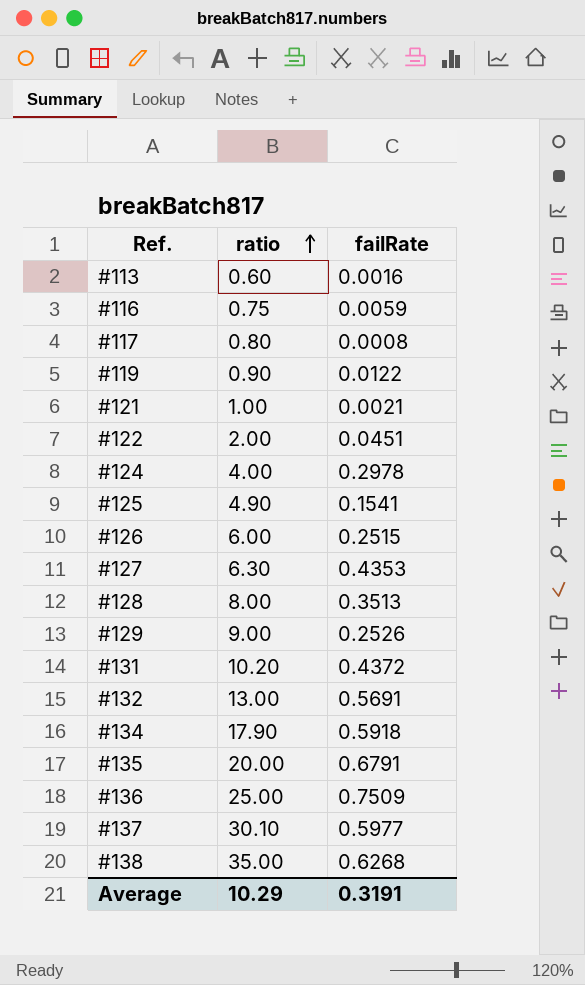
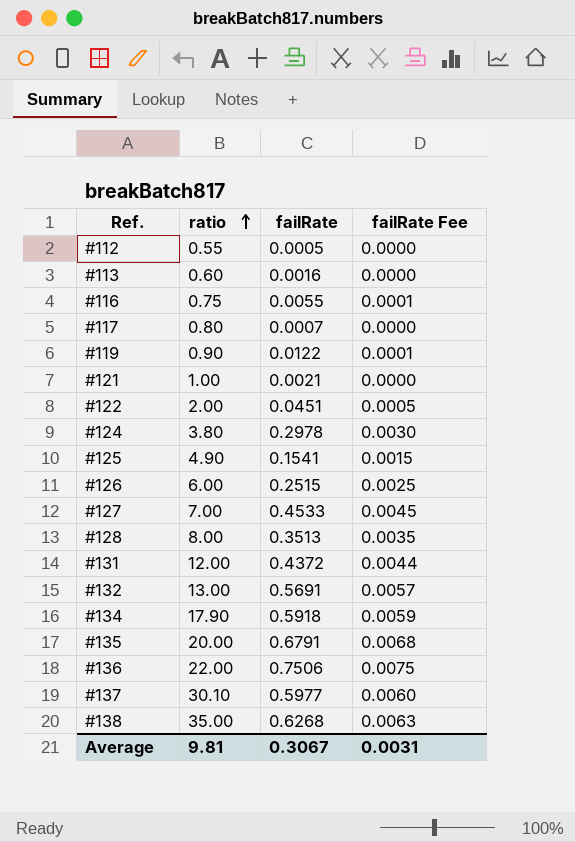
column failRate Fee | formula: none -> [failRate] * 0.01
row #129: 9.00 | 0.2526 -> none
row #112: none -> 0.55 | 0.0005 | 0.0000
#116 | failRate: 0.0059 -> 0.0055
#117 | failRate: 0.0008 -> 0.0007
#124 | ratio: 4.00 -> 3.80
#127 | ratio: 6.30 -> 7.00
#127 | failRate: 0.4353 -> 0.4533
#131 | ratio: 10.20 -> 12.00
#136 | ratio: 25.00 -> 22.00
#136 | failRate: 0.7509 -> 0.7506
Average | ratio: 10.29 -> 9.81
Average | failRate: 0.3191 -> 0.3067

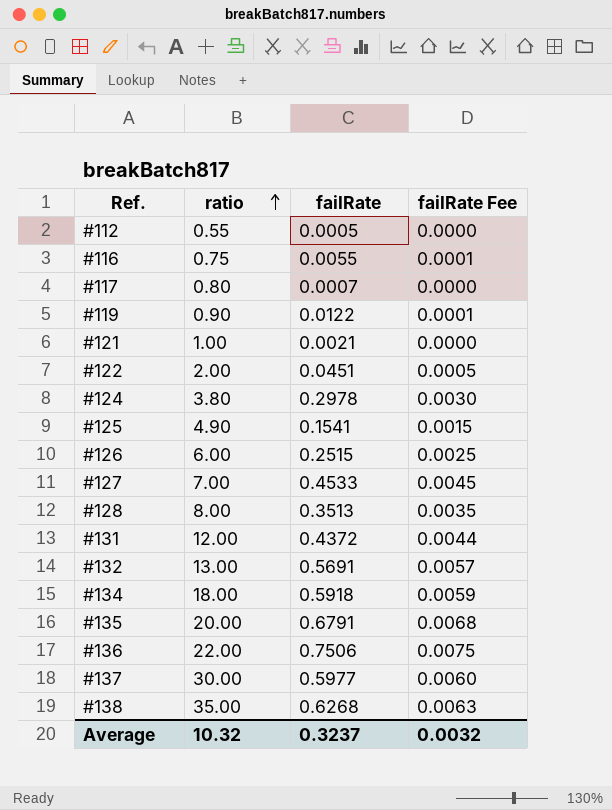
row #113: 0.60 | 0.0016 | 0.0000 -> none
#134 | ratio: 17.90 -> 18.00
#137 | ratio: 30.10 -> 30.00
Average | ratio: 9.81 -> 10.32
Average | failRate: 0.3067 -> 0.3237
Average | failRate Fee: 0.0031 -> 0.0032

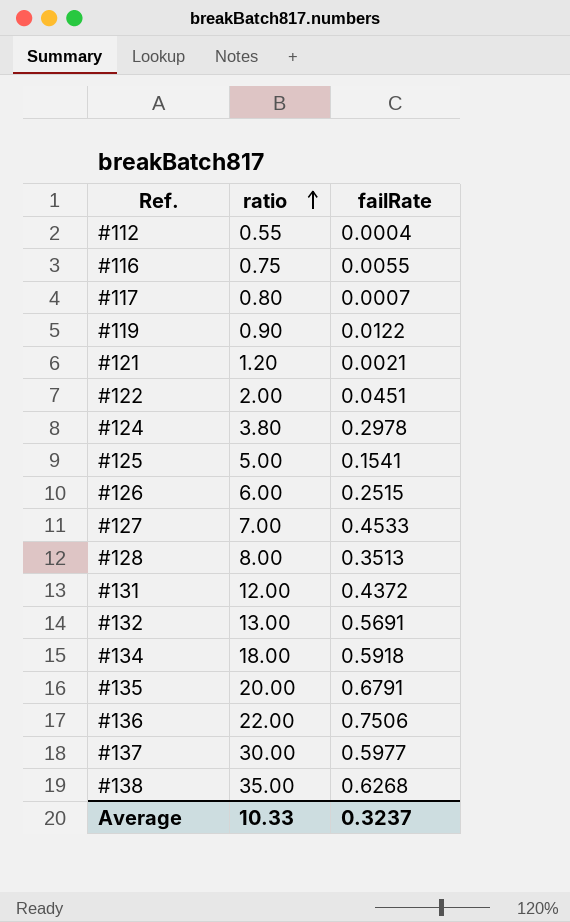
column failRate Fee | formula: [failRate] * 0.01 -> none
#112 | failRate: 0.0005 -> 0.0004
#121 | ratio: 1.00 -> 1.20
#125 | ratio: 4.90 -> 5.00
Average | ratio: 10.32 -> 10.33

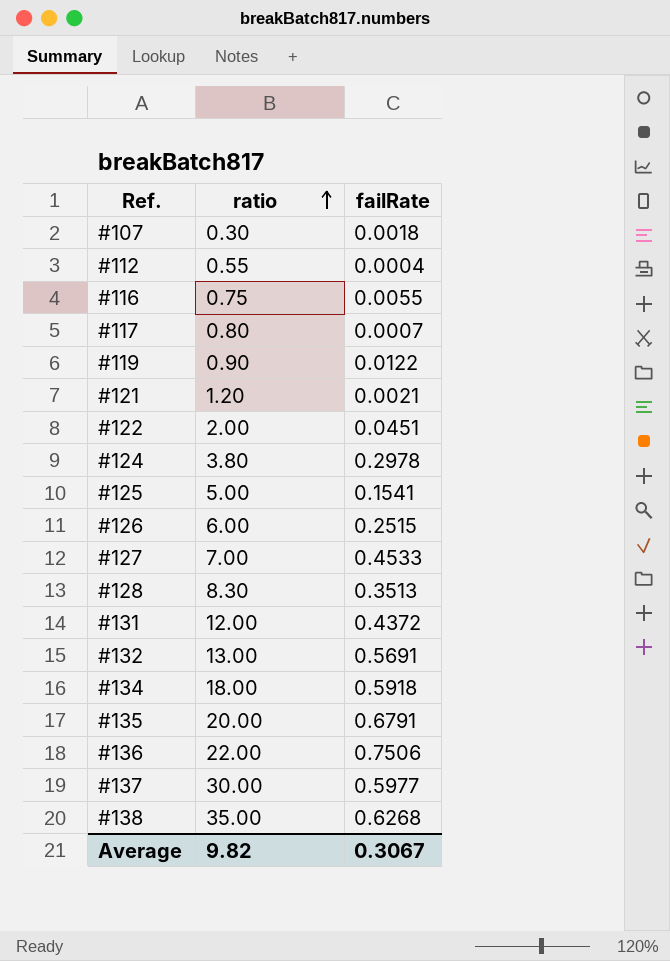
row #107: none -> 0.30 | 0.0018
#128 | ratio: 8.00 -> 8.30
Average | ratio: 10.33 -> 9.82
Average | failRate: 0.3237 -> 0.3067

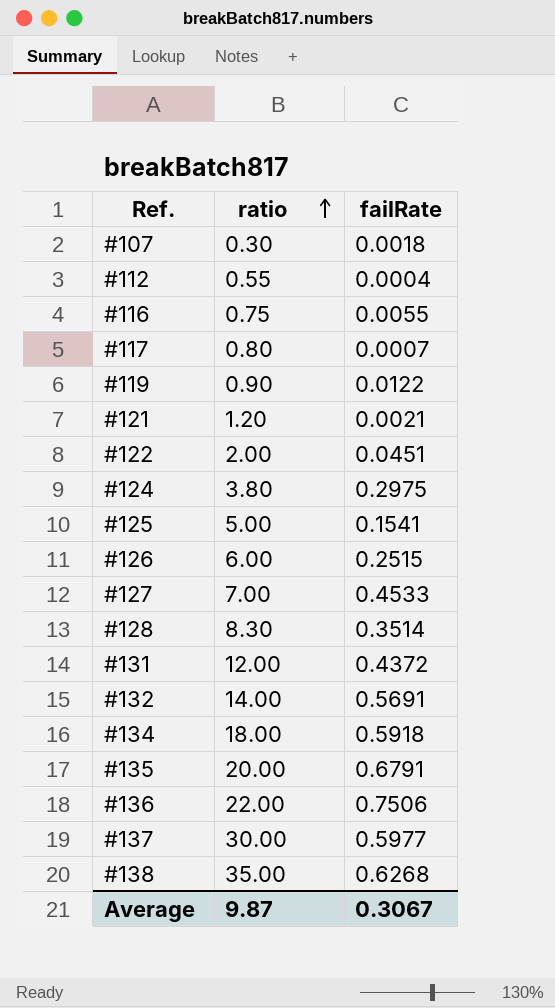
#124 | failRate: 0.2978 -> 0.2975
#128 | failRate: 0.3513 -> 0.3514
#132 | ratio: 13.00 -> 14.00
Average | ratio: 9.82 -> 9.87

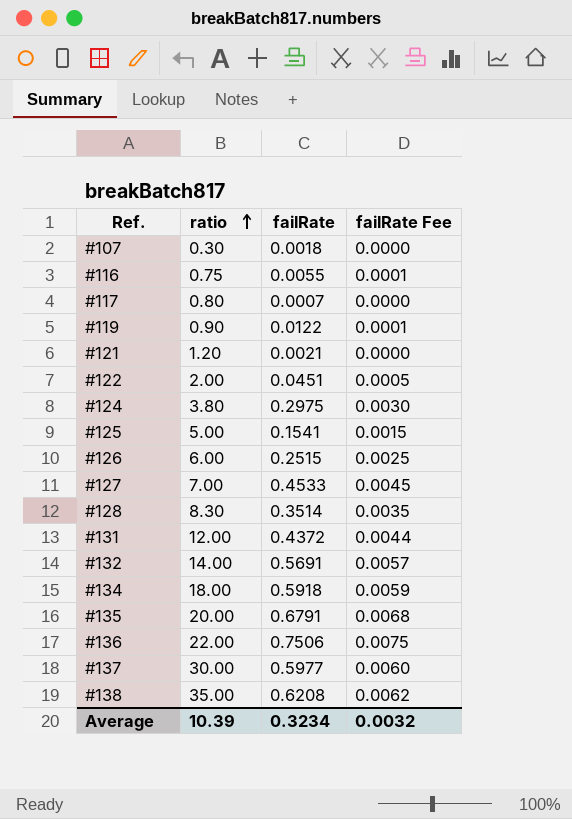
column failRate Fee | formula: none -> [failRate] * 0.01
row #112: 0.55 | 0.0004 -> none
#138 | failRate: 0.6268 -> 0.6208
Average | ratio: 9.87 -> 10.39
Average | failRate: 0.3067 -> 0.3234

